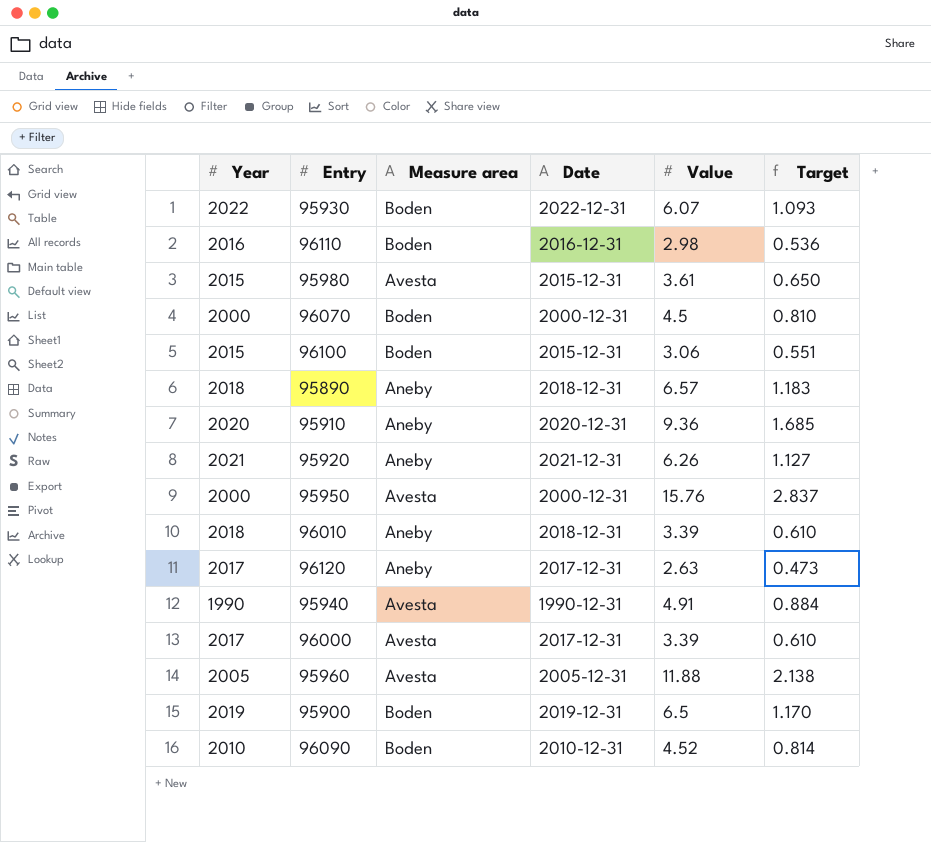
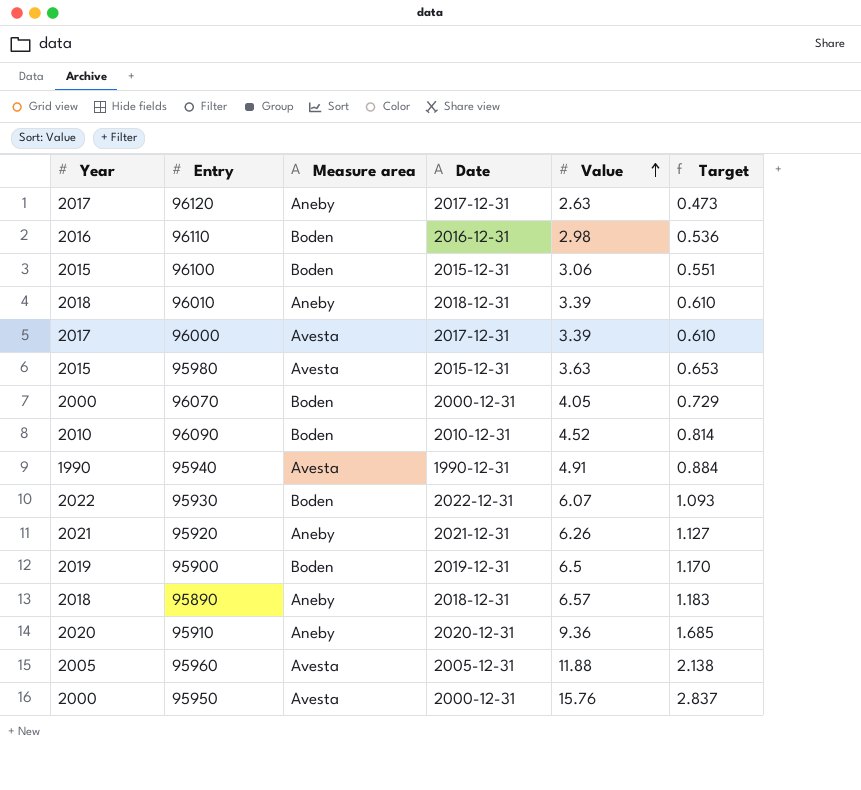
row order: none -> Value ascending
95980 | Value: 3.61 -> 3.63
95980 | Target: 0.650 -> 0.653
96070 | Value: 4.5 -> 4.05
96070 | Target: 0.810 -> 0.729

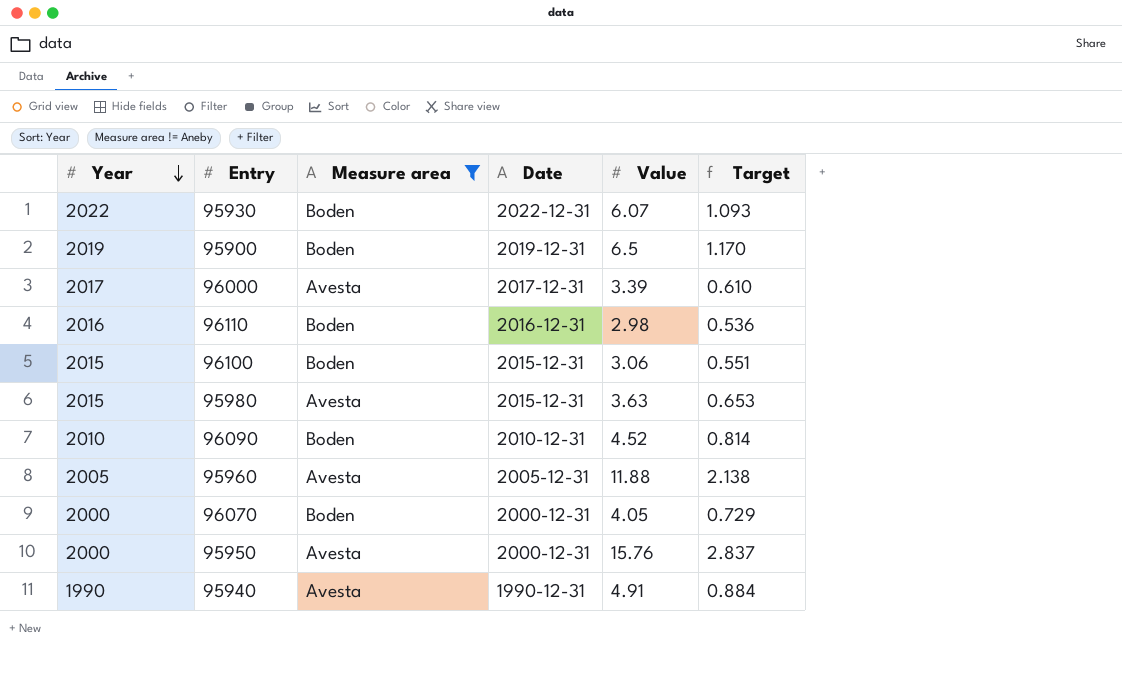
filter: none -> Measure area != Aneby
row order: Value ascending -> Year descending

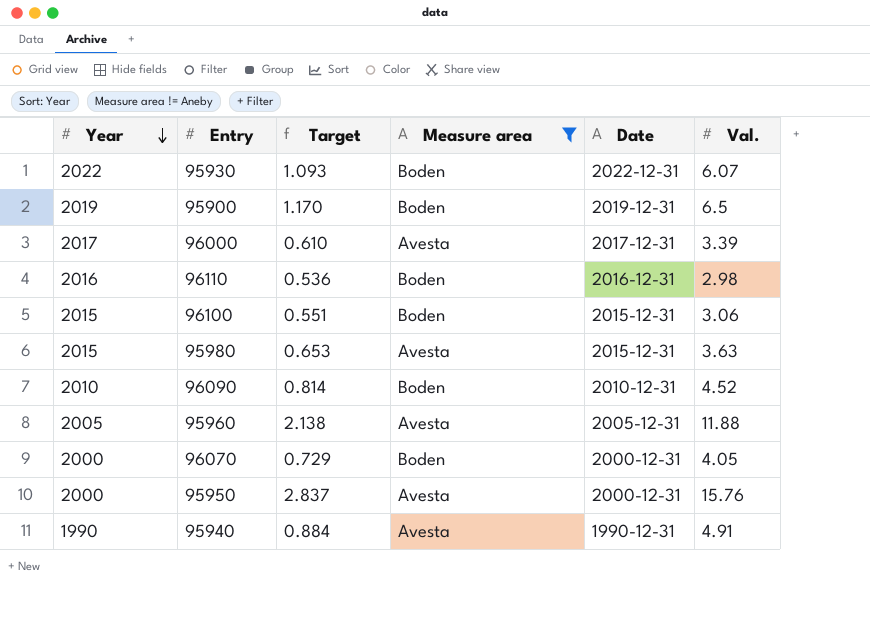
column Target | position: 6 -> 3
column name: Value -> Val.

